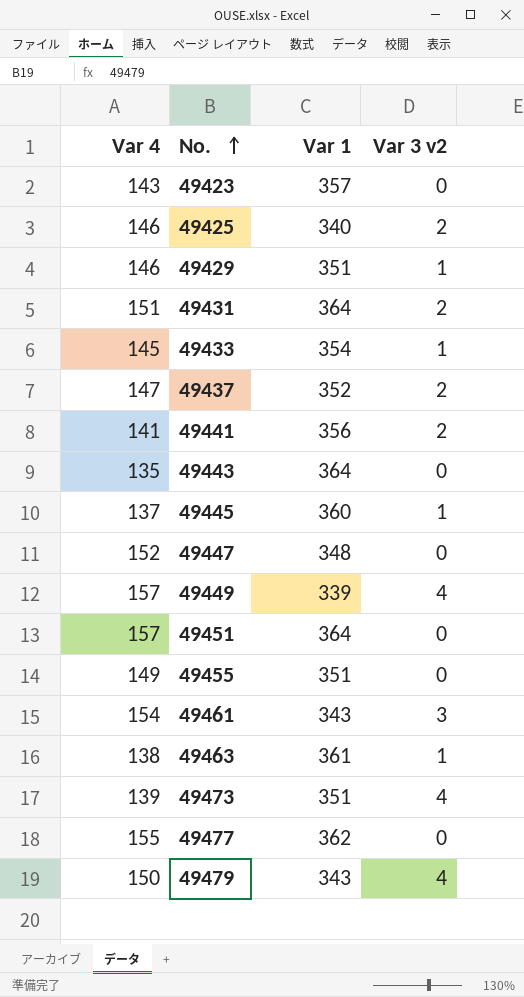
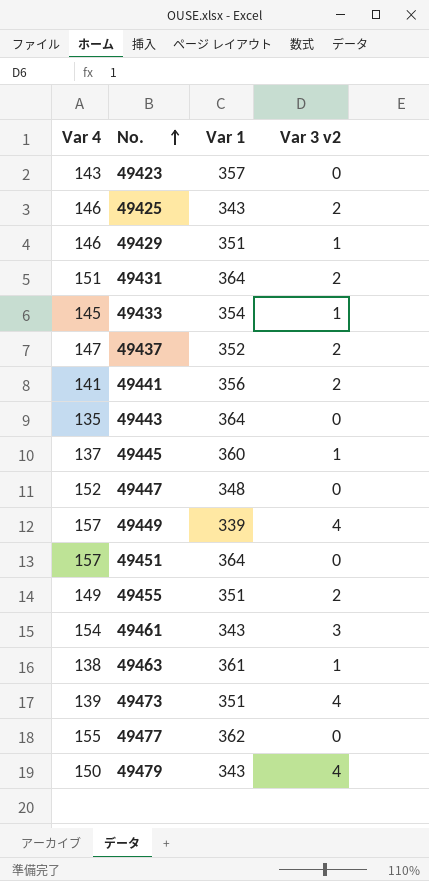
49425 | Var 1: 340 -> 343
49455 | Var 3 v2: 0 -> 2

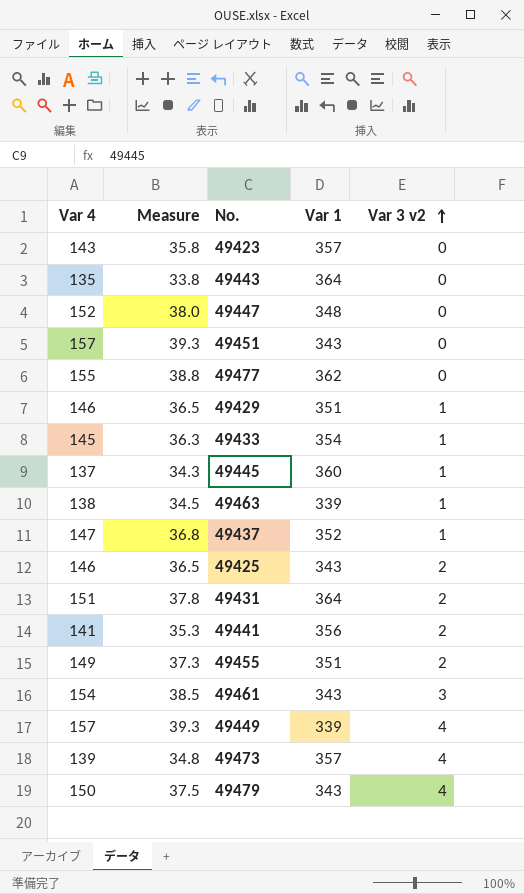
row order: No. ascending -> Var 3 v2 ascending
column Measure | formula: none -> [Var 4] * 0.25
49451 | Var 1: 364 -> 343
49463 | Var 1: 361 -> 339
49437 | Var 3 v2: 2 -> 1
49473 | Var 1: 351 -> 357

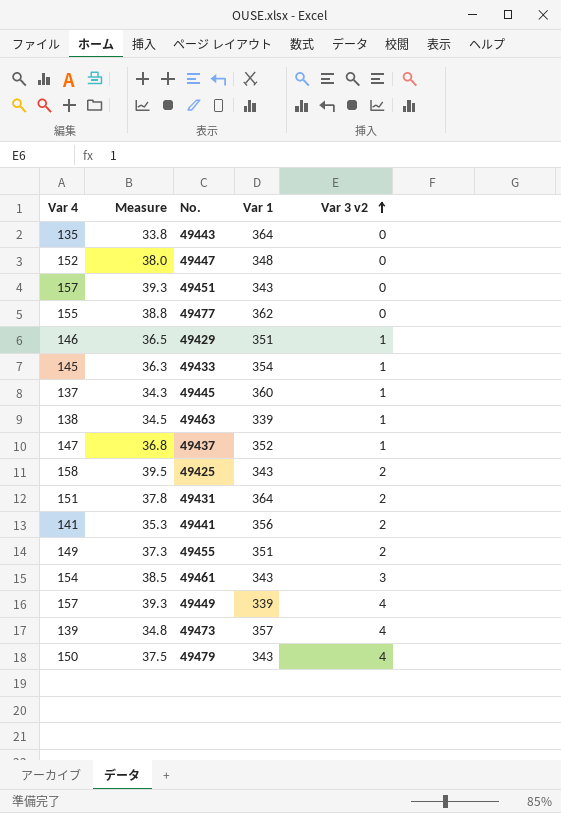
row 49423: 143 | 35.8 | 357 | 0 -> none
49425 | Var 4: 146 -> 158
49425 | Measure: 36.5 -> 39.5

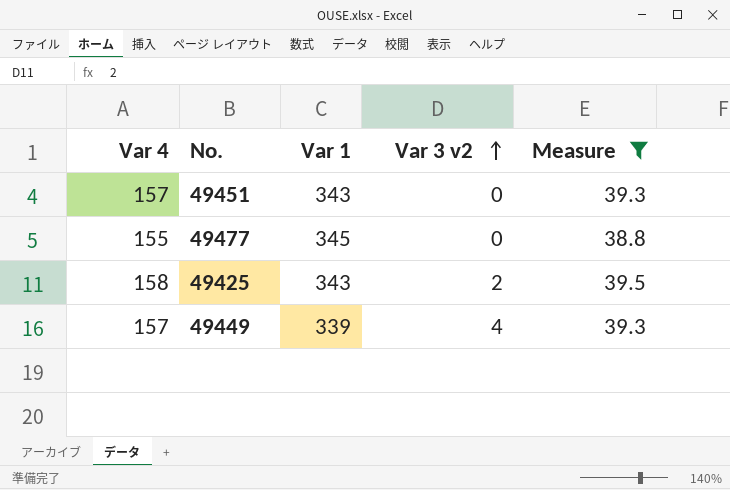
filter: none -> Measure >= 38.8
column Measure | position: 2 -> 5
49477 | Var 1: 362 -> 345

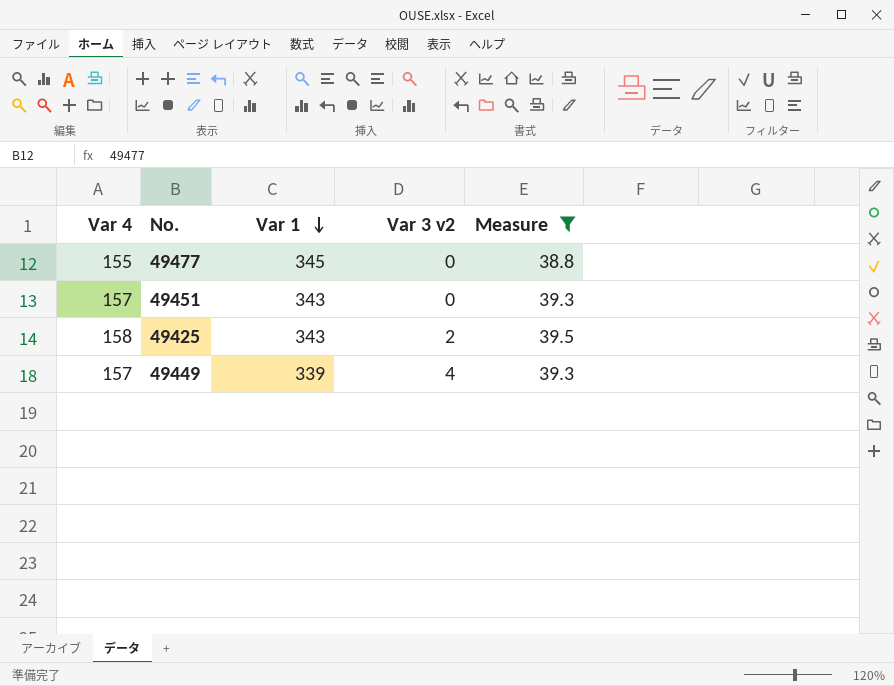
row order: Var 3 v2 ascending -> Var 1 descending

